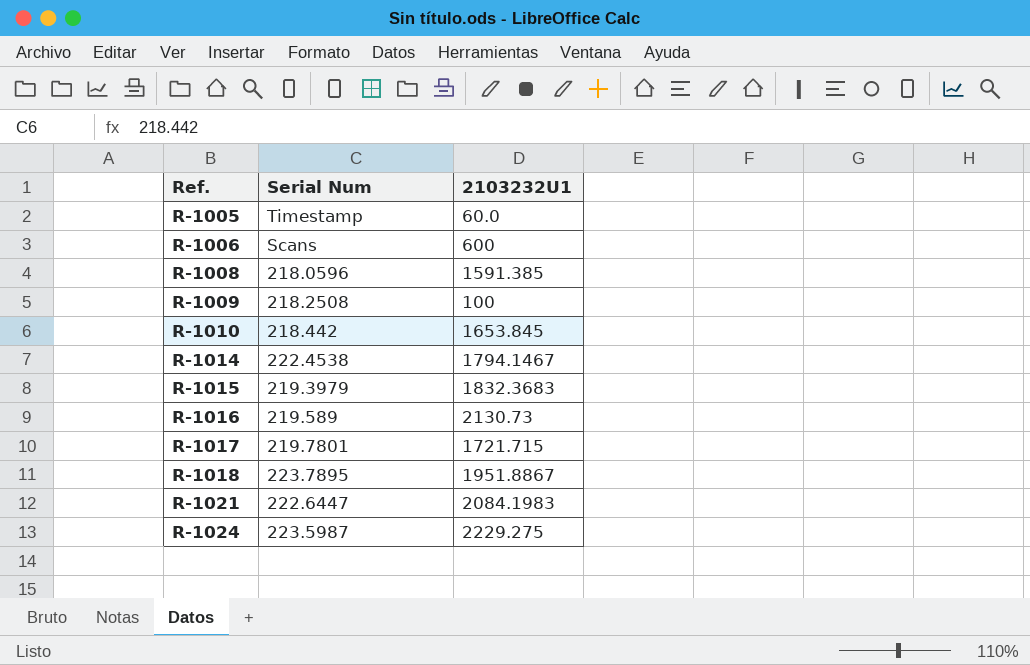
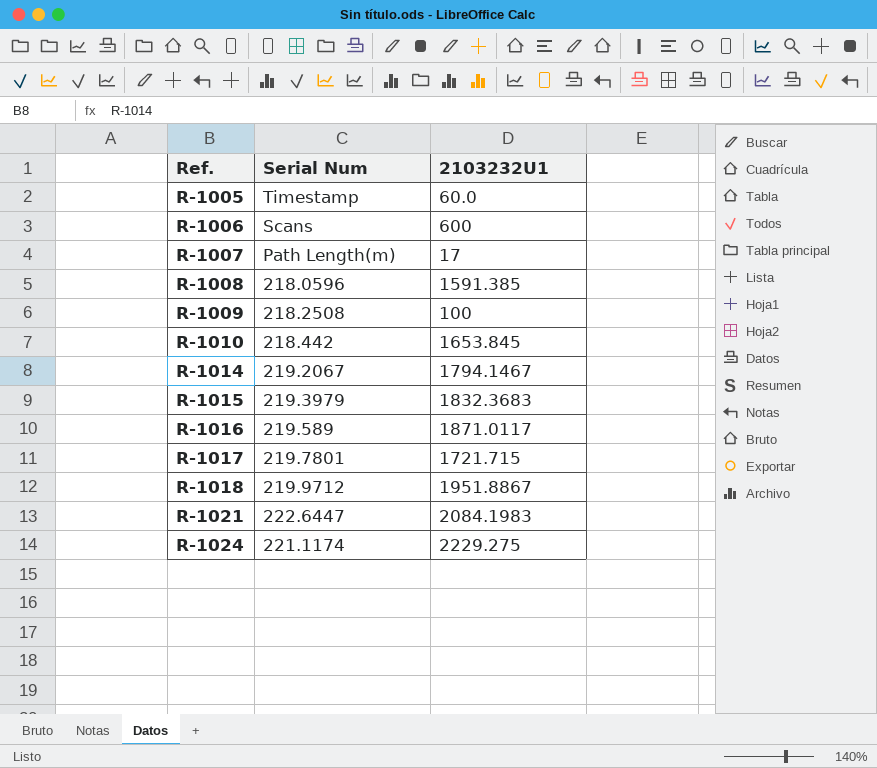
row R-1007: none -> Path Length(m) | 17
R-1014 | Serial Num: 222.4538 -> 219.2067
R-1016 | 2103232U1: 2130.73 -> 1871.0117
R-1018 | Serial Num: 223.7895 -> 219.9712
R-1024 | Serial Num: 223.5987 -> 221.1174

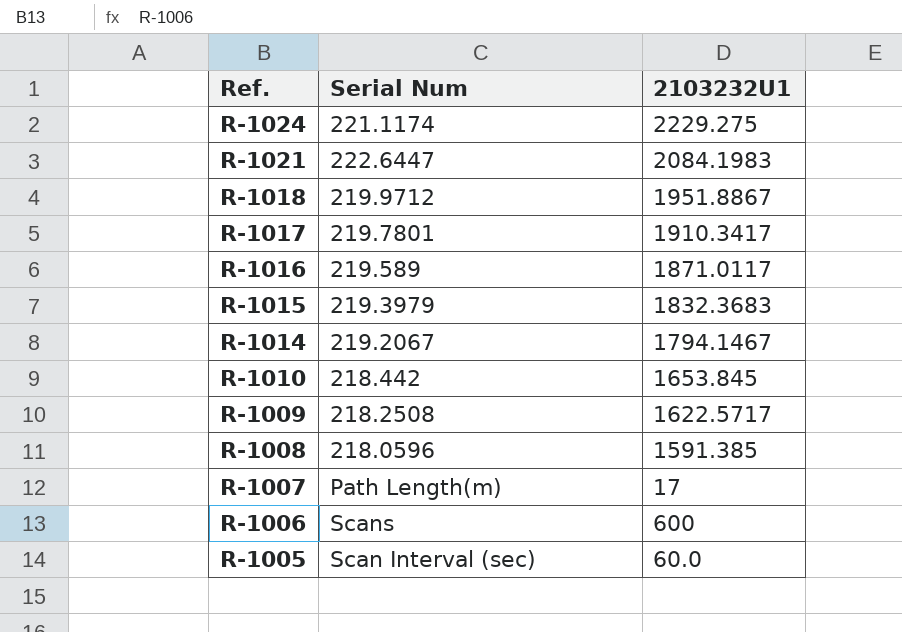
row order: Ref. ascending -> Ref. descending
R-1017 | 2103232U1: 1721.715 -> 1910.3417
R-1009 | 2103232U1: 100 -> 1622.5717
R-1005 | Serial Num: Timestamp -> Scan Interval (sec)

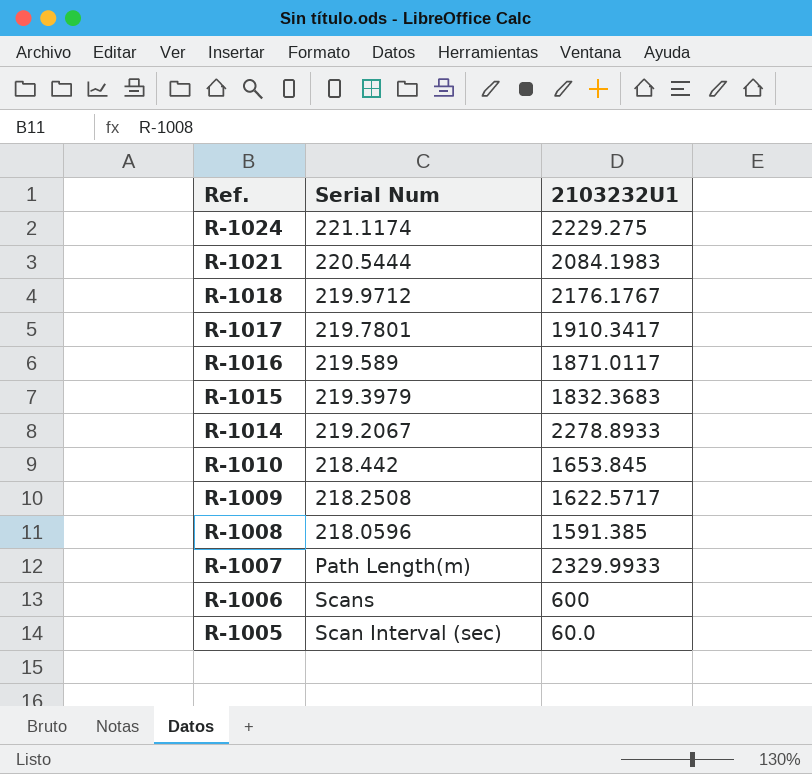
R-1021 | Serial Num: 222.6447 -> 220.5444
R-1018 | 2103232U1: 1951.8867 -> 2176.1767
R-1014 | 2103232U1: 1794.1467 -> 2278.8933
R-1007 | 2103232U1: 17 -> 2329.9933

